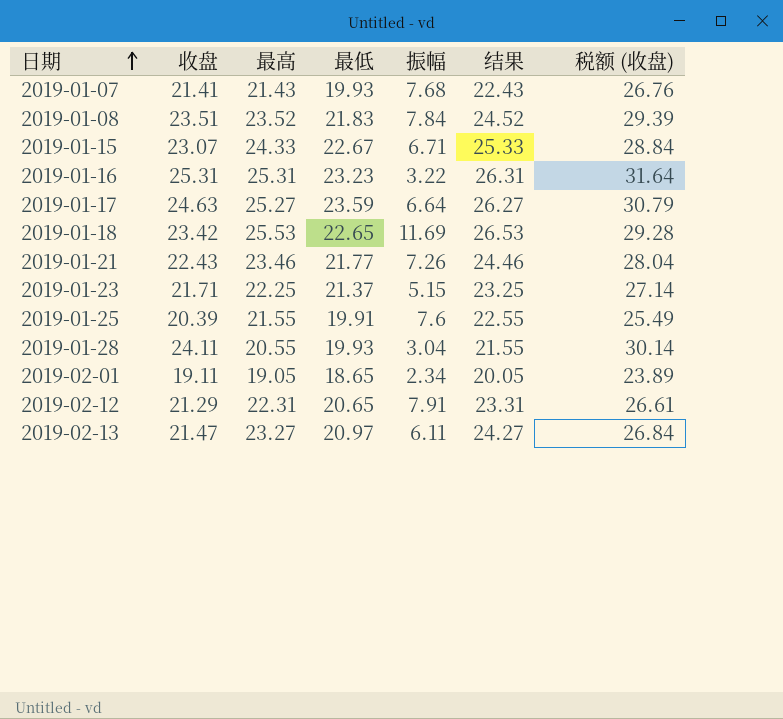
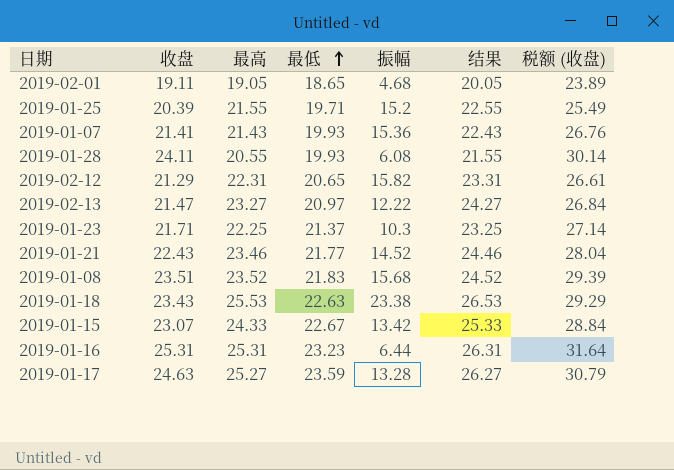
row order: 日期 ascending -> 最低 ascending
2019-02-01 | 振幅: 2.34 -> 4.68
2019-01-25 | 最低: 19.91 -> 19.71
2019-01-25 | 振幅: 7.6 -> 15.2
2019-01-07 | 振幅: 7.68 -> 15.36
2019-01-28 | 振幅: 3.04 -> 6.08
2019-02-12 | 振幅: 7.91 -> 15.82
2019-02-13 | 振幅: 6.11 -> 12.22
2019-01-23 | 振幅: 5.15 -> 10.3
2019-01-21 | 振幅: 7.26 -> 14.52
2019-01-08 | 振幅: 7.84 -> 15.68
2019-01-18 | 收盘: 23.42 -> 23.43
2019-01-18 | 最低: 22.65 -> 22.63
2019-01-18 | 振幅: 11.69 -> 23.38
2019-01-18 | 税额 (收盘): 29.28 -> 29.29
2019-01-15 | 振幅: 6.71 -> 13.42
2019-01-16 | 振幅: 3.22 -> 6.44
2019-01-17 | 振幅: 6.64 -> 13.28

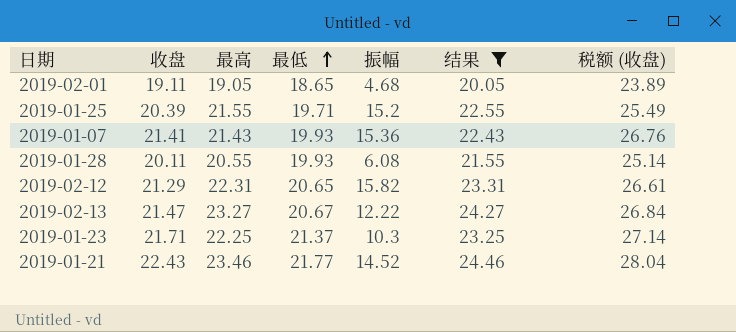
filter: none -> 结果 <= 24.46
2019-01-28 | 收盘: 24.11 -> 20.11
2019-01-28 | 税额 (收盘): 30.14 -> 25.14
2019-02-13 | 最低: 20.97 -> 20.67

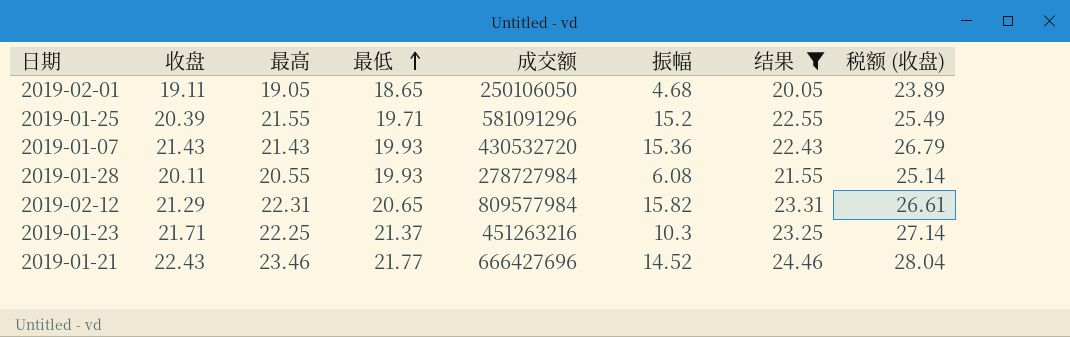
column 成交额 | position: none -> 5
row 2019-02-13: 21.47 | 23.27 | 20.67 | 12.22 | 24.27 | 26.84 -> none
2019-01-07 | 收盘: 21.41 -> 21.43
2019-01-07 | 税额 (收盘): 26.76 -> 26.79

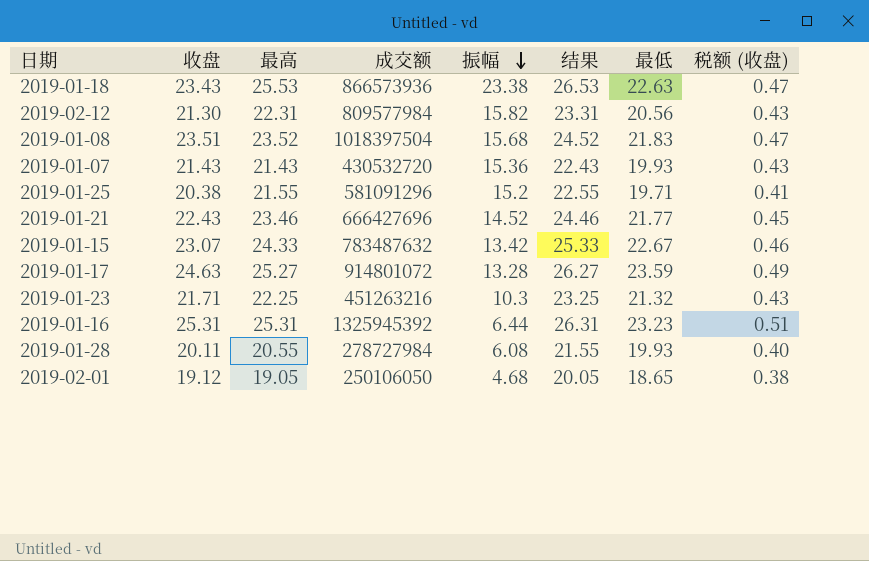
filter: 结果 <= 24.46 -> none
row order: 最低 ascending -> 振幅 descending
column 最低 | position: 4 -> 7
column 税额 (收盘) | formula: [收盘] * 1.25 -> [收盘] * 0.02
2019-02-12 | 收盘: 21.29 -> 21.30
2019-02-12 | 最低: 20.65 -> 20.56
2019-01-25 | 收盘: 20.39 -> 20.38
2019-01-23 | 最低: 21.37 -> 21.32
2019-02-01 | 收盘: 19.11 -> 19.12

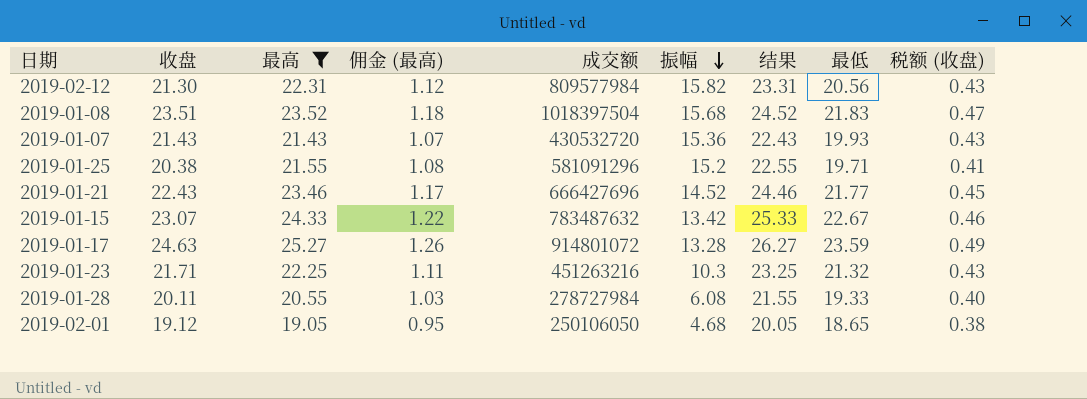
filter: none -> 最高 <= 25.27
column 佣金 (最高) | formula: none -> [最高] * 0.05
2019-01-28 | 最低: 19.93 -> 19.33

